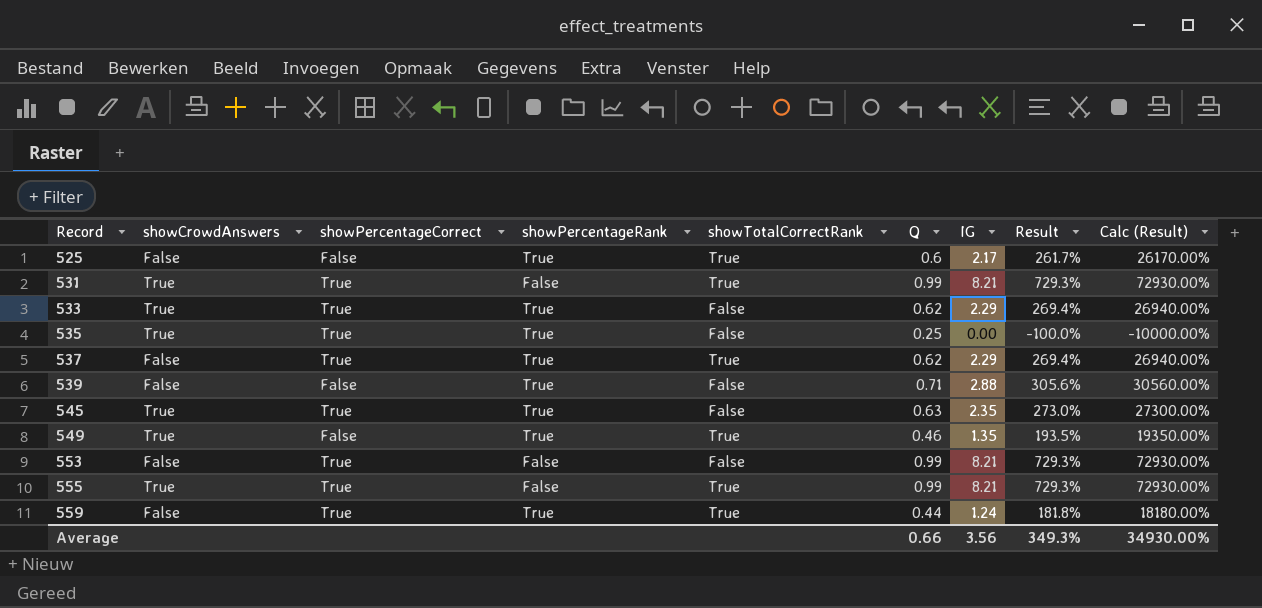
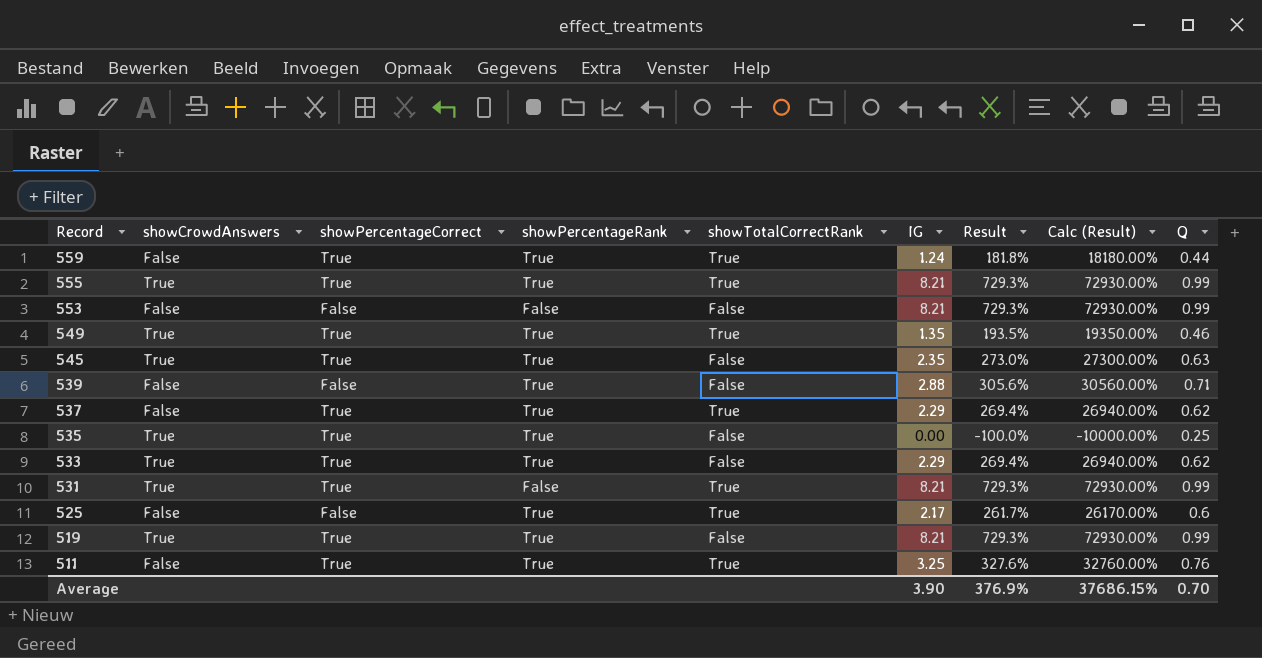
row order: Record ascending -> Record descending
column Q | position: 6 -> 9
555 | showPercentageRank: False -> True
553 | showPercentageCorrect: True -> False
549 | showPercentageCorrect: False -> True
row 519: none -> True | True | True | False | 8.21 | 729.3% | 72930.00% | 0.99
row 511: none -> False | True | True | True | 3.25 | 327.6% | 32760.00% | 0.76
Average | IG: 3.56 -> 3.90
Average | Result: 349.3% -> 376.9%
Average | Calc (Result): 34930.00% -> 37686.15%
Average | Q: 0.66 -> 0.70

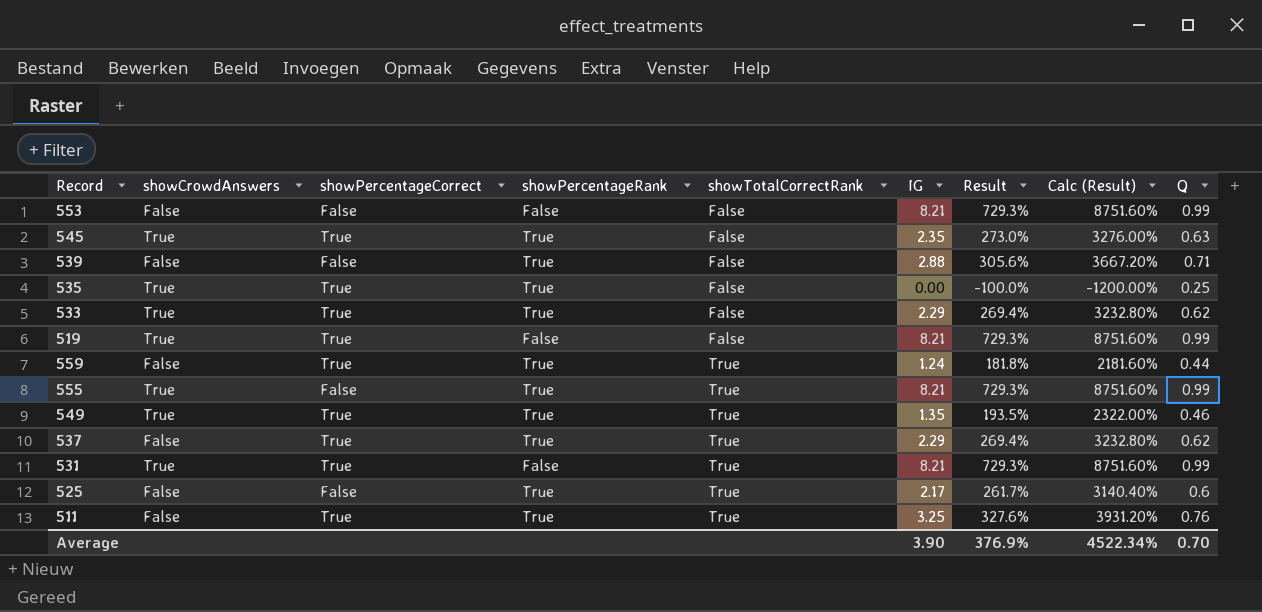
row order: Record descending -> showTotalCorrectRank ascending
column Calc (Result) | formula: [Result] * 100 -> [Result] * 12
519 | showPercentageRank: True -> False
555 | showPercentageCorrect: True -> False
Average | Calc (Result): 37686.15% -> 4522.34%

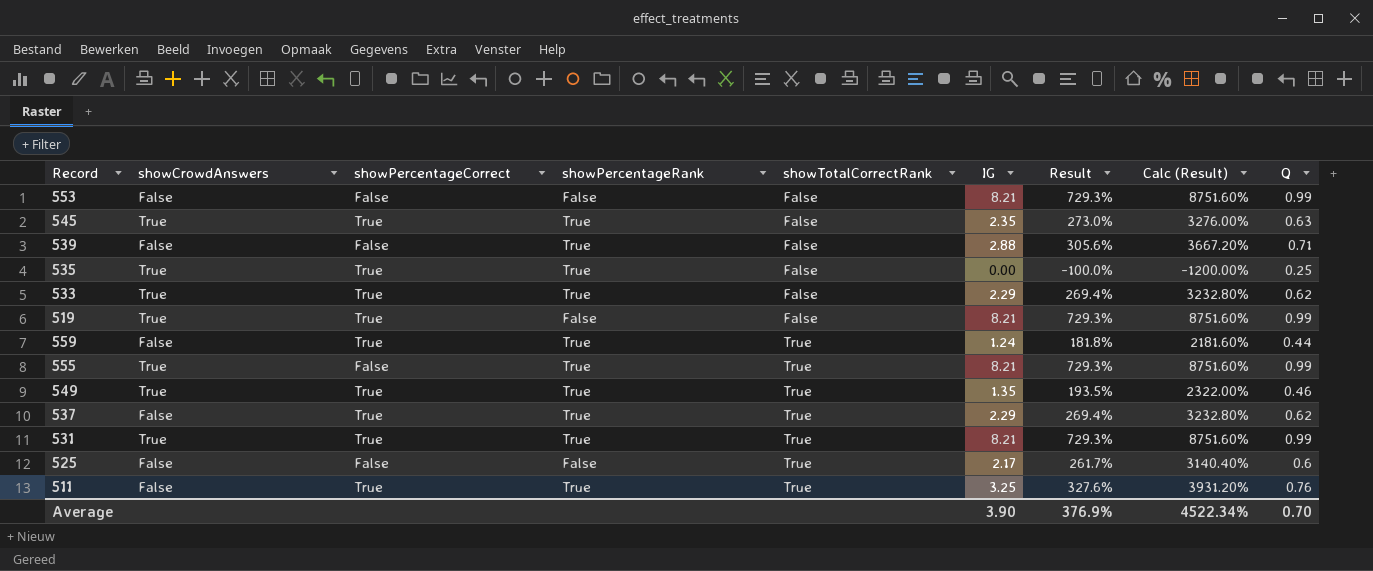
531 | showPercentageRank: False -> True
525 | showPercentageRank: True -> False

